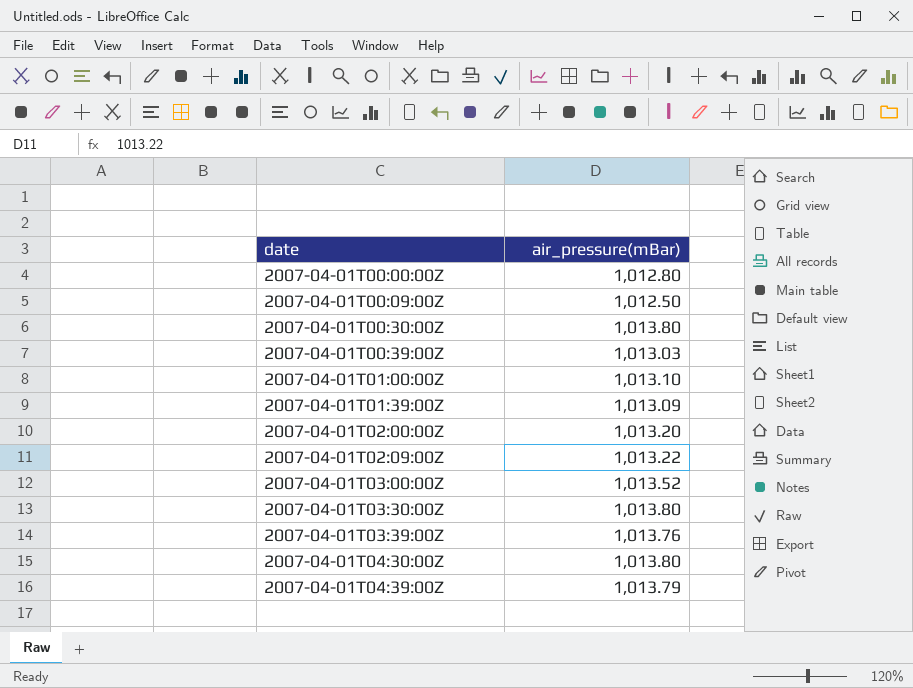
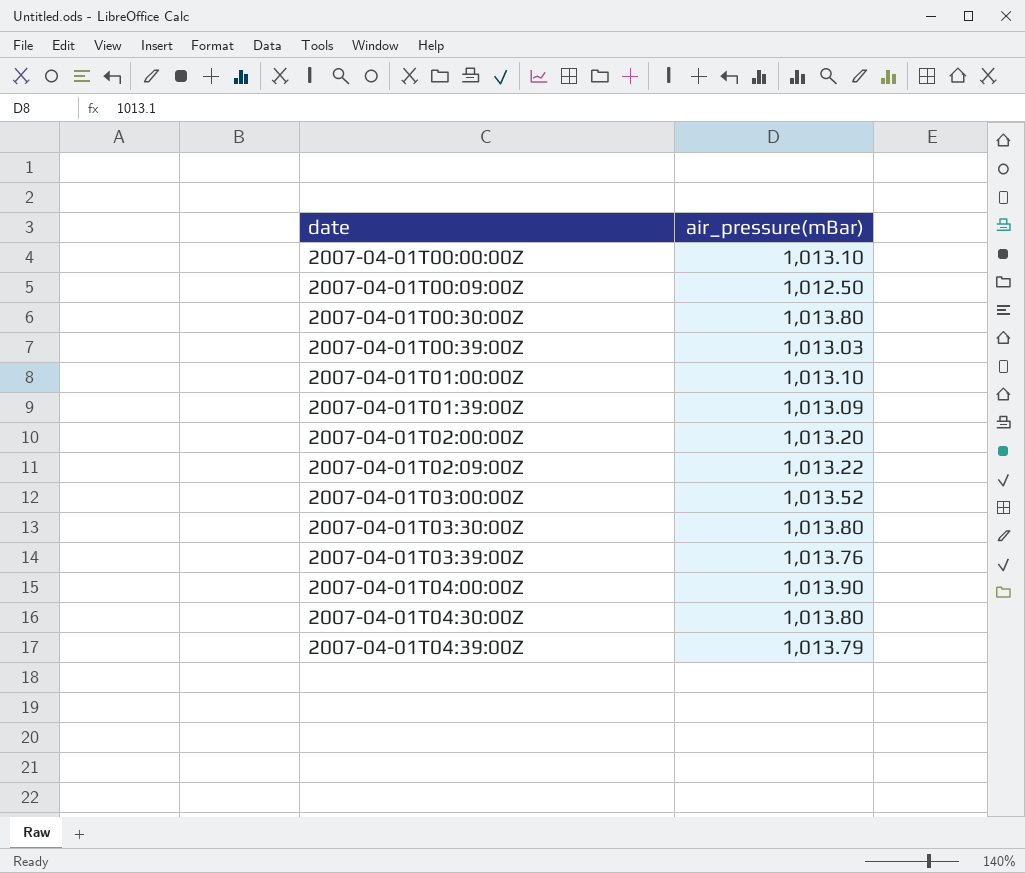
2007-04-01T00:00:00Z | air_pressure(mBar): 1,012.80 -> 1,013.10
row 2007-04-01T04:00:00Z: none -> 1,013.90

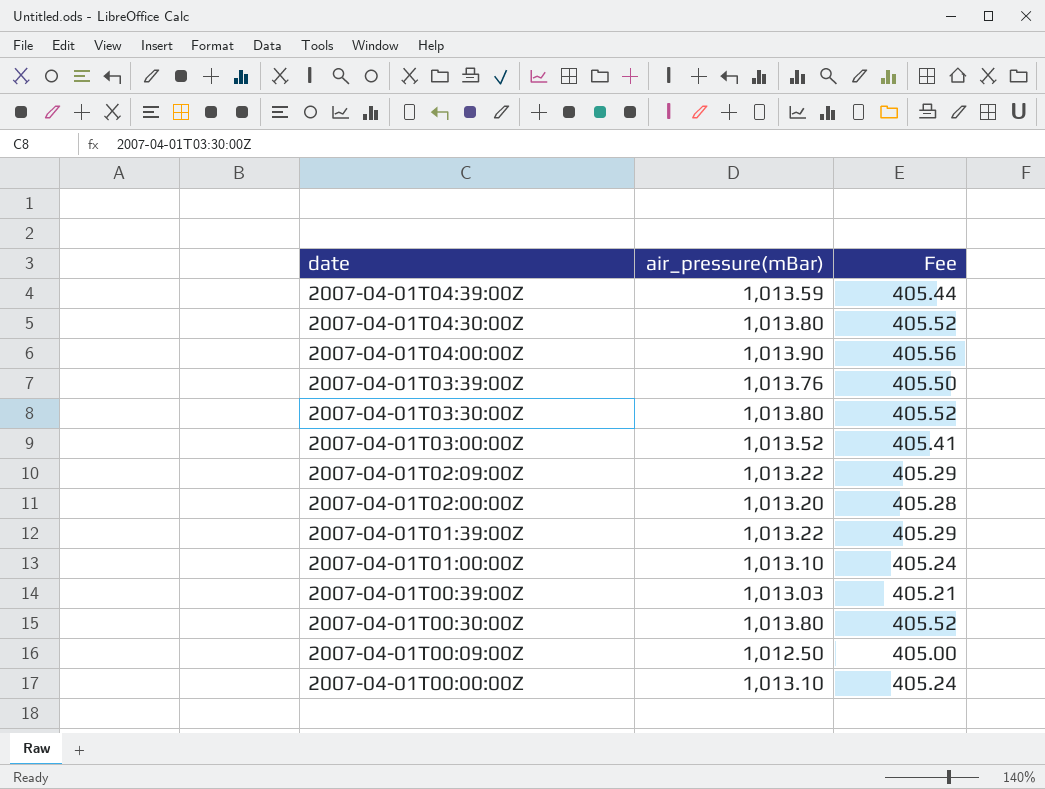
row order: date ascending -> date descending
column Fee | formula: none -> [air_pressure(mBar)] * 0.4
2007-04-01T04:39:00Z | air_pressure(mBar): 1,013.79 -> 1,013.59
2007-04-01T01:39:00Z | air_pressure(mBar): 1,013.09 -> 1,013.22

